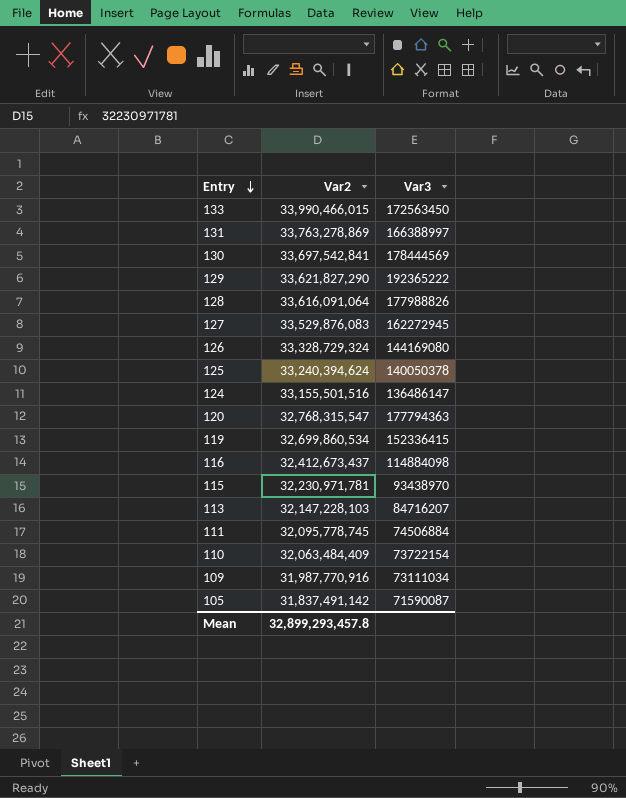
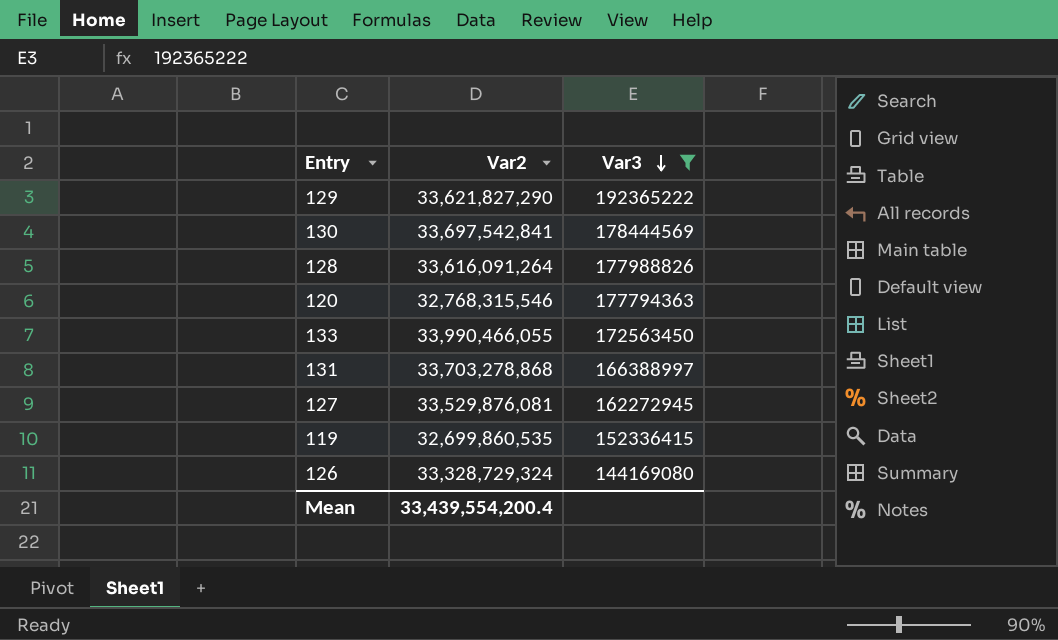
filter: none -> Var3 >= 144169080
row order: Entry descending -> Var3 descending
128 | Var2: 33,616,091,064 -> 33,616,091,264
120 | Var2: 32,768,315,547 -> 32,768,315,546
133 | Var2: 33,990,466,015 -> 33,990,466,055
131 | Var2: 33,763,278,869 -> 33,703,278,868
127 | Var2: 33,529,876,083 -> 33,529,876,081
119 | Var2: 32,699,860,534 -> 32,699,860,535
Mean | Var2: 32,899,293,457.8 -> 33,439,554,200.4

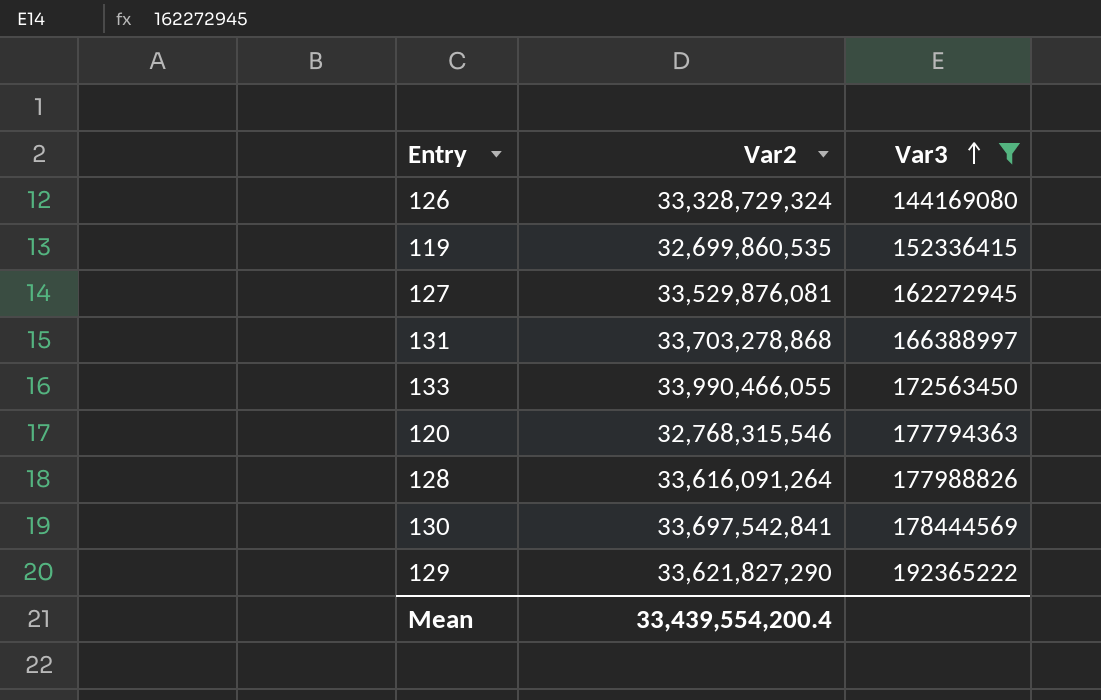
row order: Var3 descending -> Var3 ascending

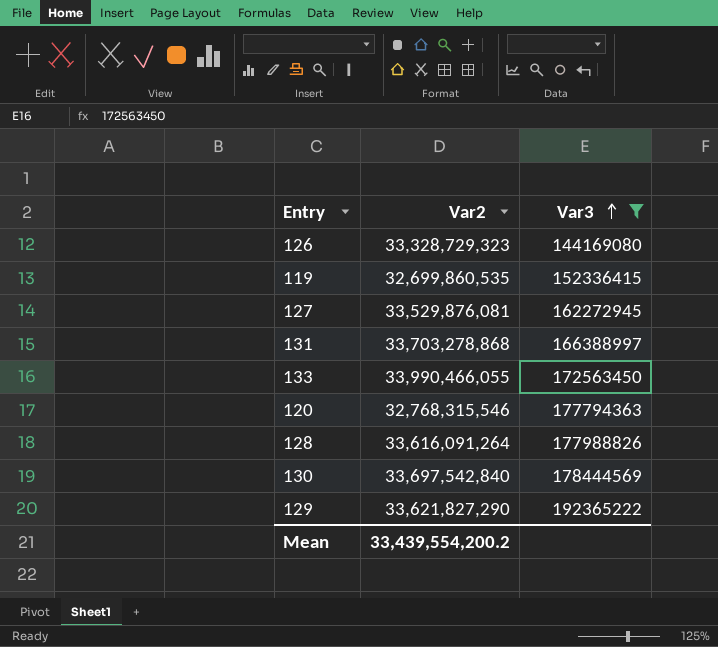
126 | Var2: 33,328,729,324 -> 33,328,729,323
130 | Var2: 33,697,542,841 -> 33,697,542,840
Mean | Var2: 33,439,554,200.4 -> 33,439,554,200.2

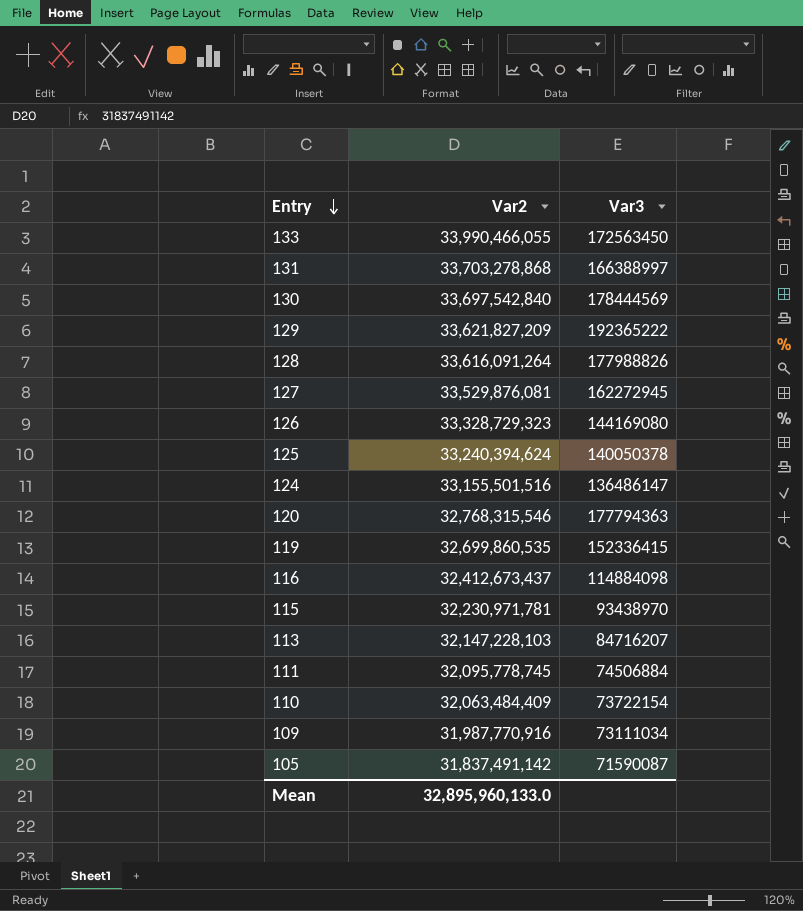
filter: Var3 >= 144169080 -> none
row order: Var3 ascending -> Entry descending
129 | Var2: 33,621,827,290 -> 33,621,827,209
Mean | Var2: 33,439,554,200.2 -> 32,895,960,133.0

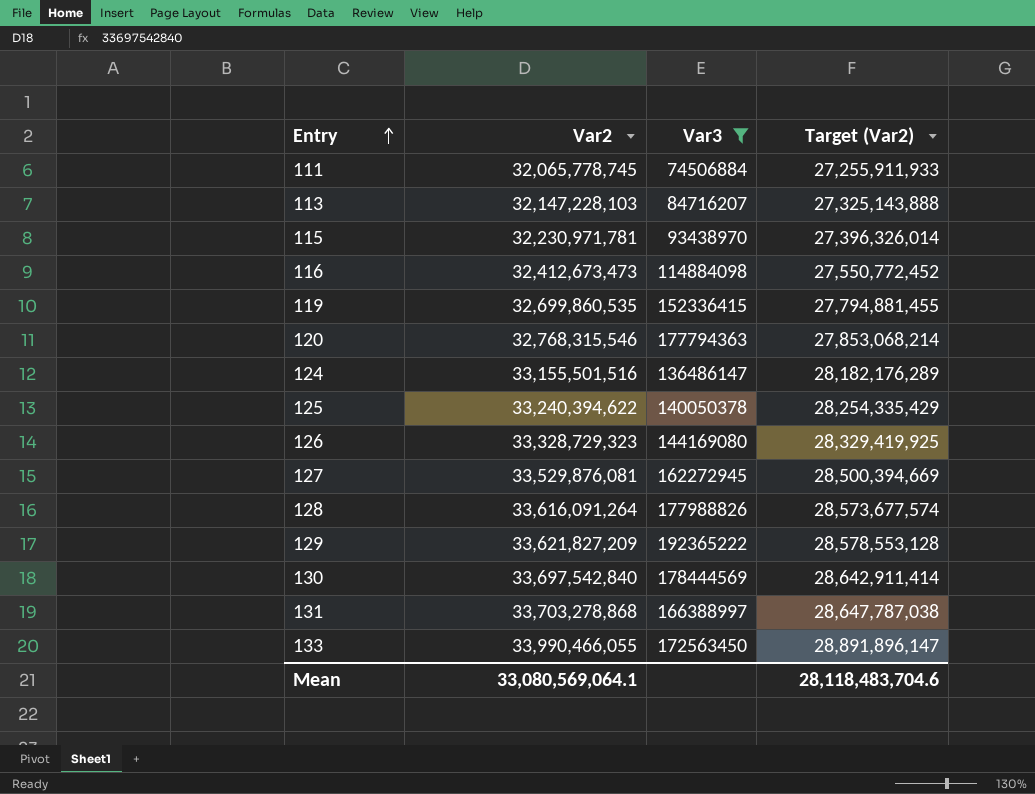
filter: none -> Var3 >= 74506884
row order: Entry descending -> Entry ascending
column Target (Var2) | formula: none -> [Var2] * 0.85
111 | Var2: 32,095,778,745 -> 32,065,778,745
116 | Var2: 32,412,673,437 -> 32,412,673,473
125 | Var2: 33,240,394,624 -> 33,240,394,622
Mean | Var2: 32,895,960,133.0 -> 33,080,569,064.1

